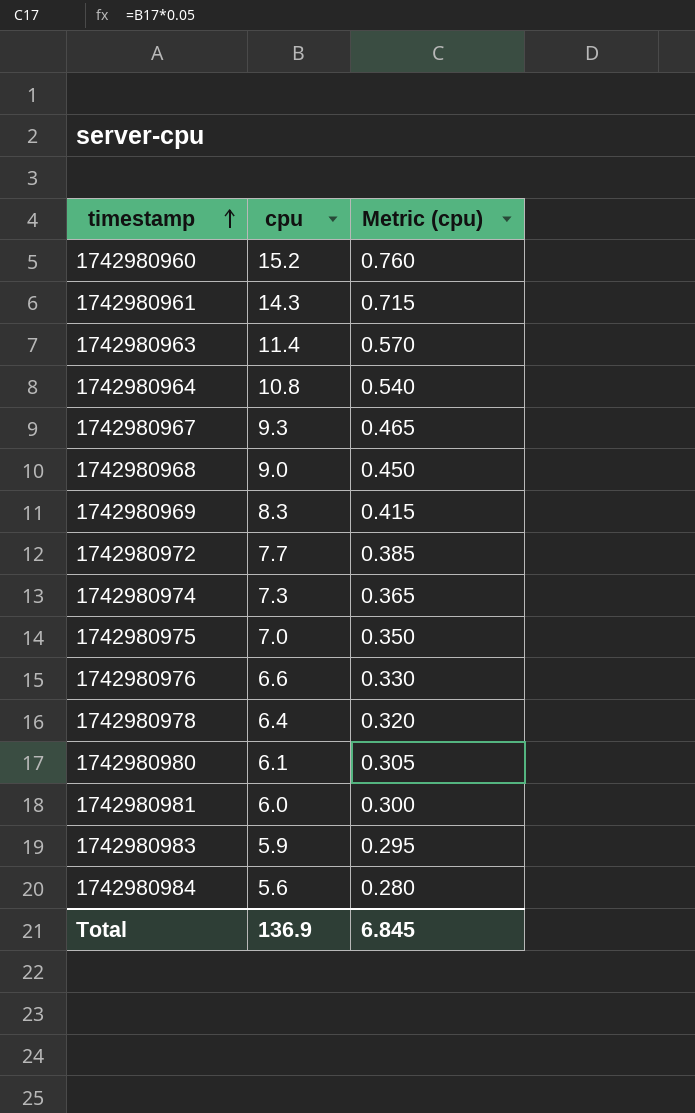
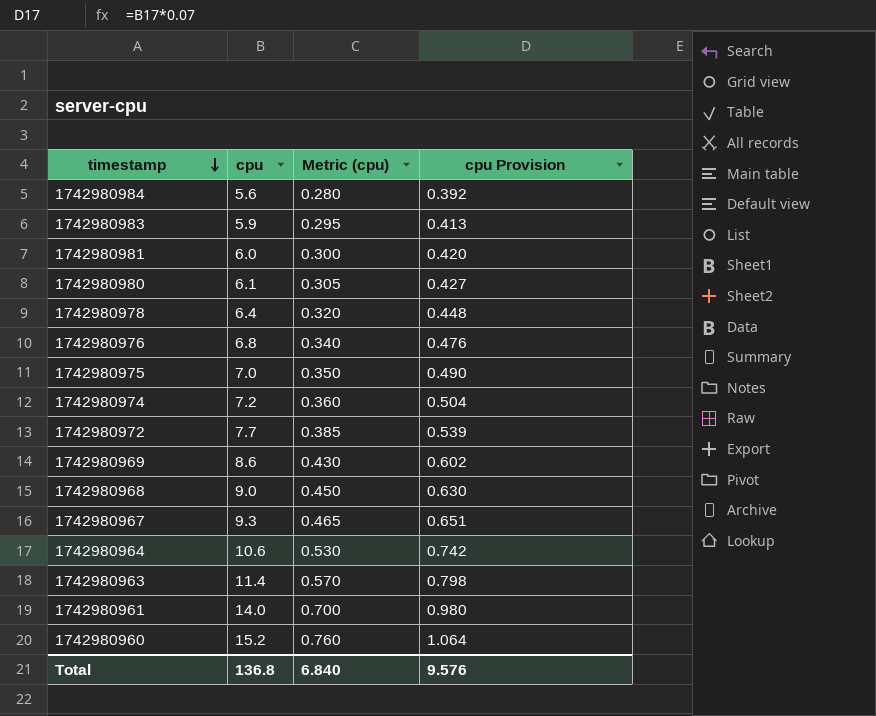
row order: timestamp ascending -> timestamp descending
column cpu Provision | formula: none -> [cpu] * 0.07
1742980976 | cpu: 6.6 -> 6.8
1742980976 | Metric (cpu): 0.330 -> 0.340
1742980974 | cpu: 7.3 -> 7.2
1742980974 | Metric (cpu): 0.365 -> 0.360
1742980969 | cpu: 8.3 -> 8.6
1742980969 | Metric (cpu): 0.415 -> 0.430
1742980964 | cpu: 10.8 -> 10.6
1742980964 | Metric (cpu): 0.540 -> 0.530
1742980961 | cpu: 14.3 -> 14.0
1742980961 | Metric (cpu): 0.715 -> 0.700
Total | cpu: 136.9 -> 136.8
Total | Metric (cpu): 6.845 -> 6.840

